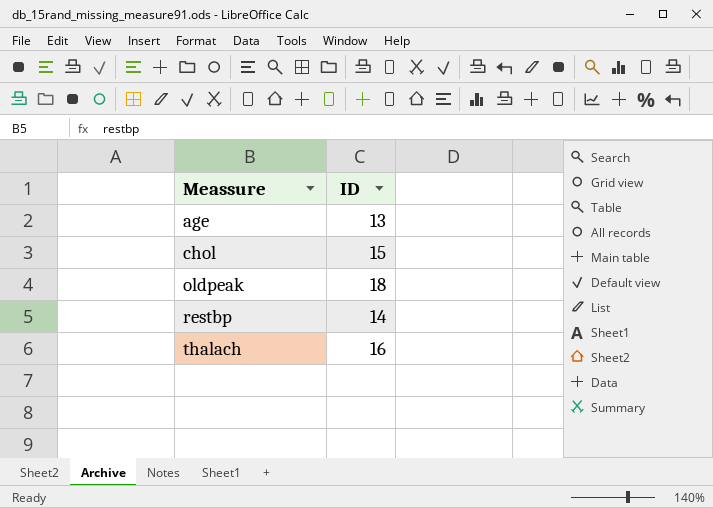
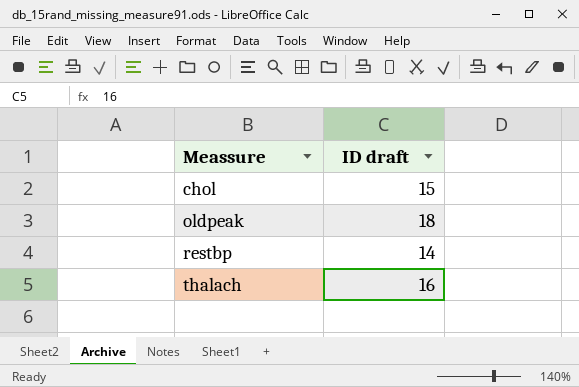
column name: ID -> ID draft
row age: 13 -> none

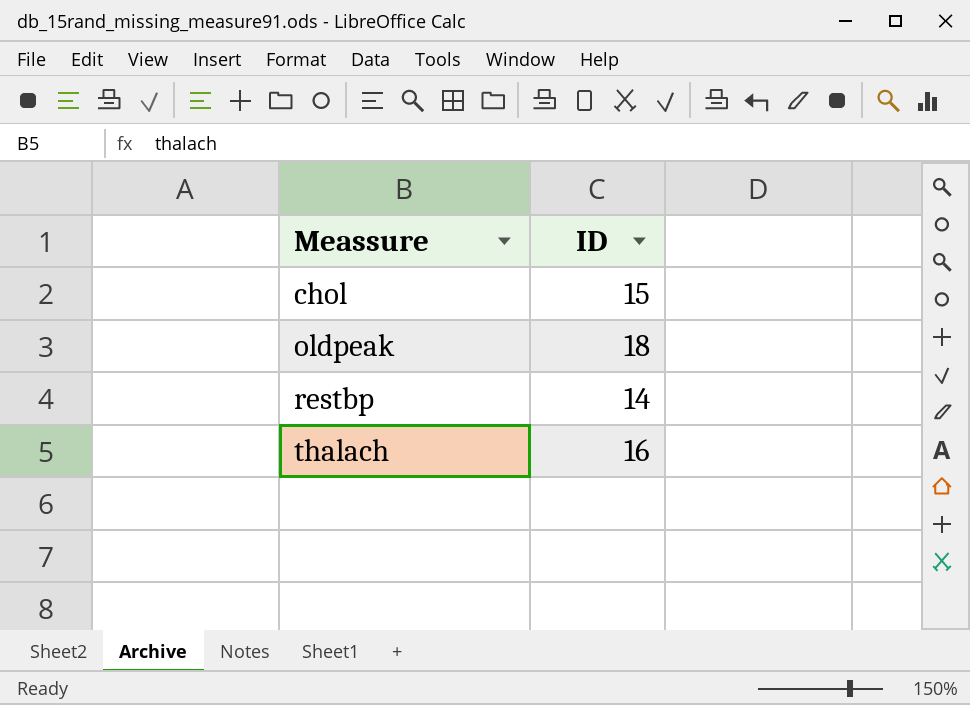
column name: ID draft -> ID

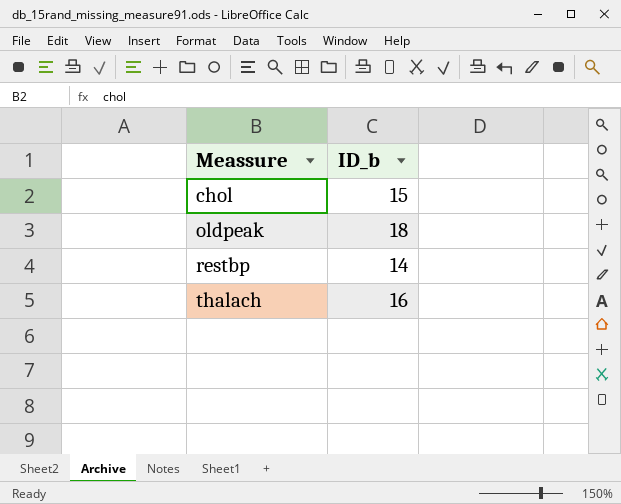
column name: ID -> ID_b

